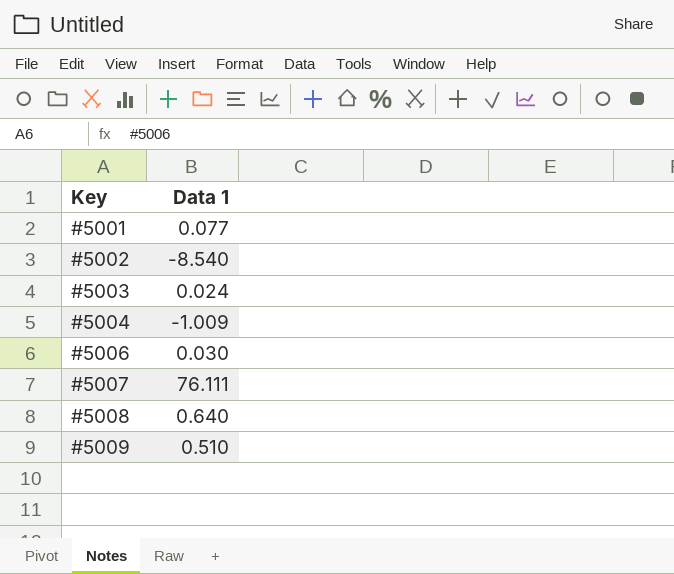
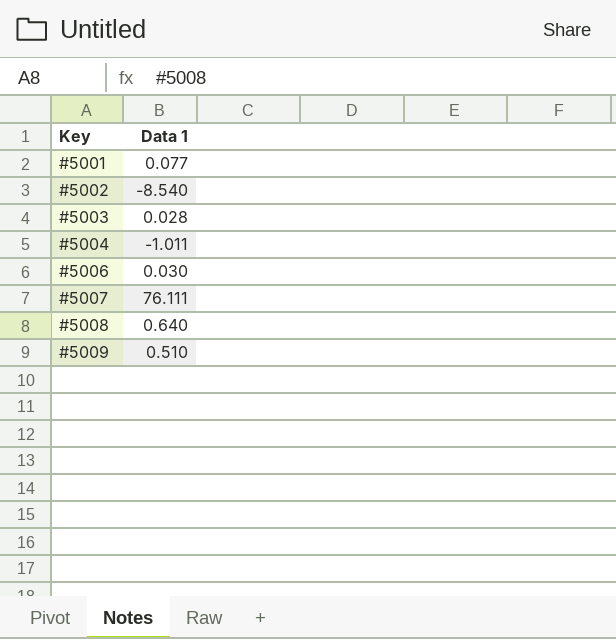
#5003 | Data 1: 0.024 -> 0.028
#5004 | Data 1: -1.009 -> -1.011

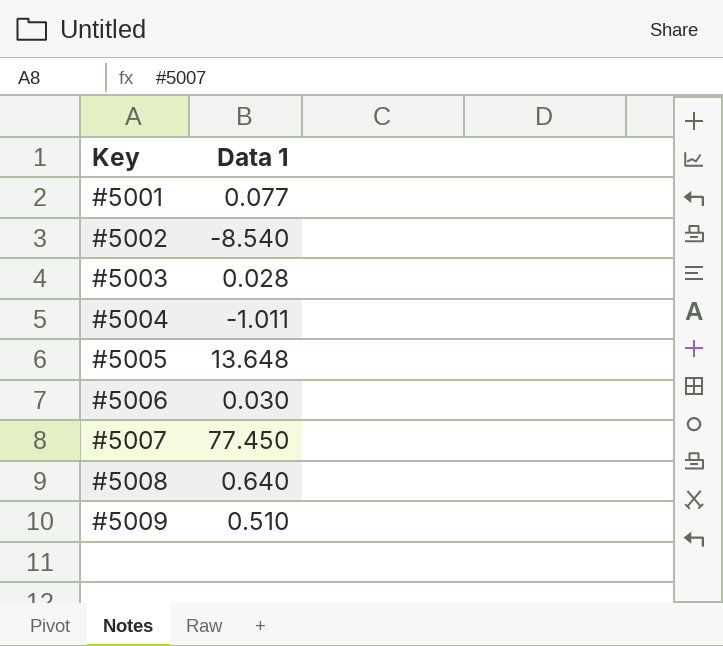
row #5005: none -> 13.648
#5007 | Data 1: 76.111 -> 77.450

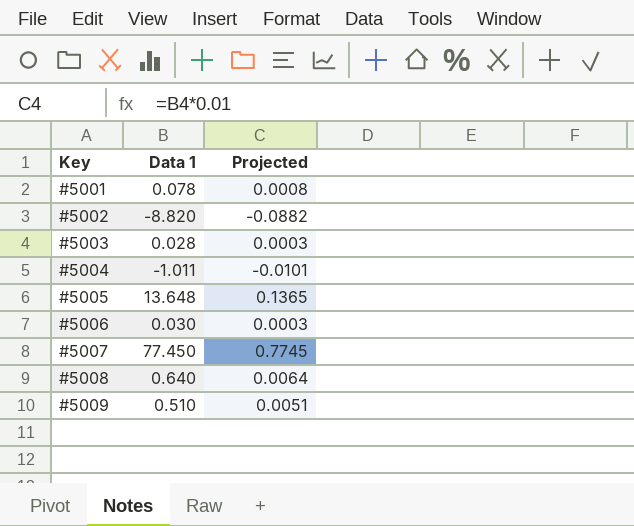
column Projected | formula: none -> [Data 1] * 0.01
#5001 | Data 1: 0.077 -> 0.078
#5002 | Data 1: -8.540 -> -8.820

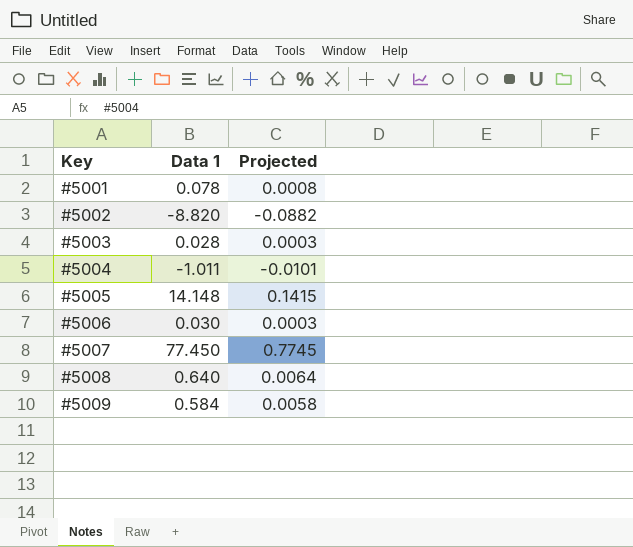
#5005 | Data 1: 13.648 -> 14.148
#5005 | Projected: 0.1365 -> 0.1415
#5009 | Data 1: 0.510 -> 0.584
#5009 | Projected: 0.0051 -> 0.0058

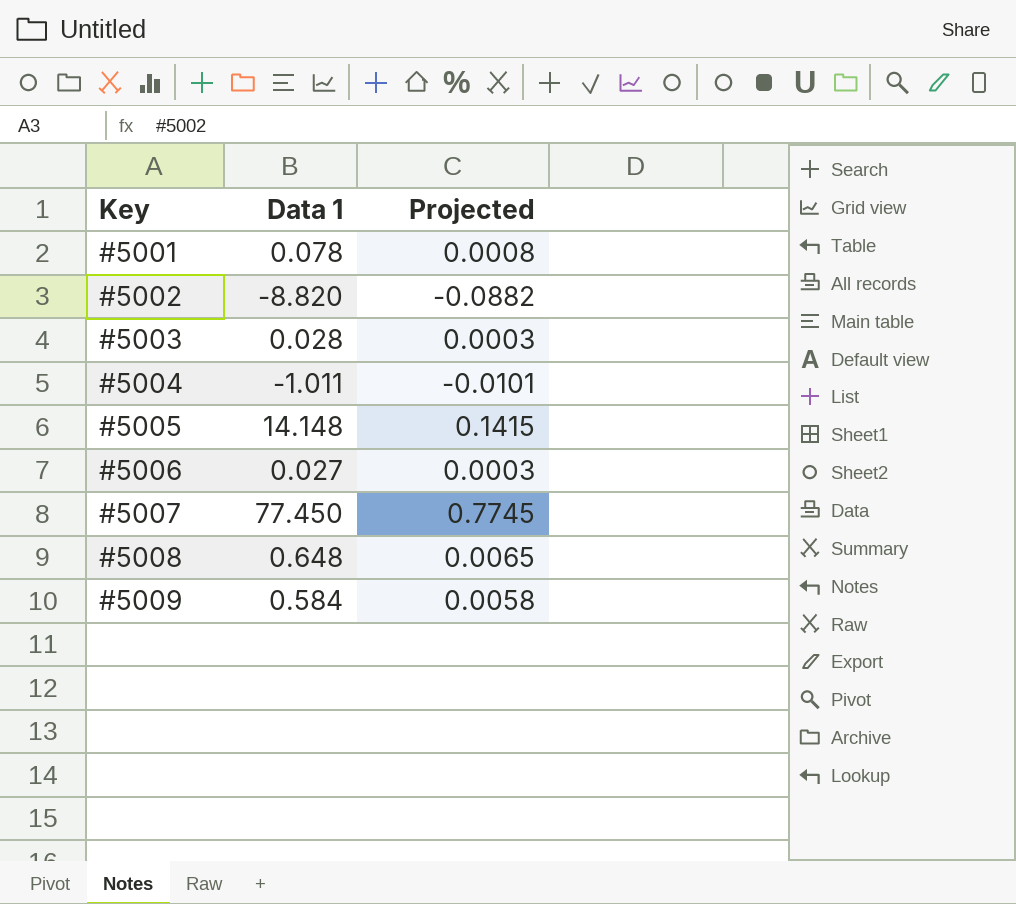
#5006 | Data 1: 0.030 -> 0.027
#5008 | Data 1: 0.640 -> 0.648
#5008 | Projected: 0.0064 -> 0.0065

